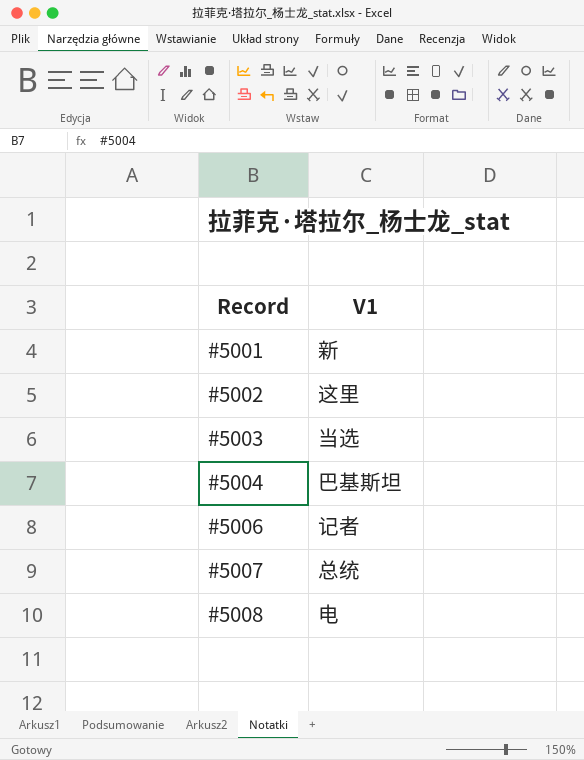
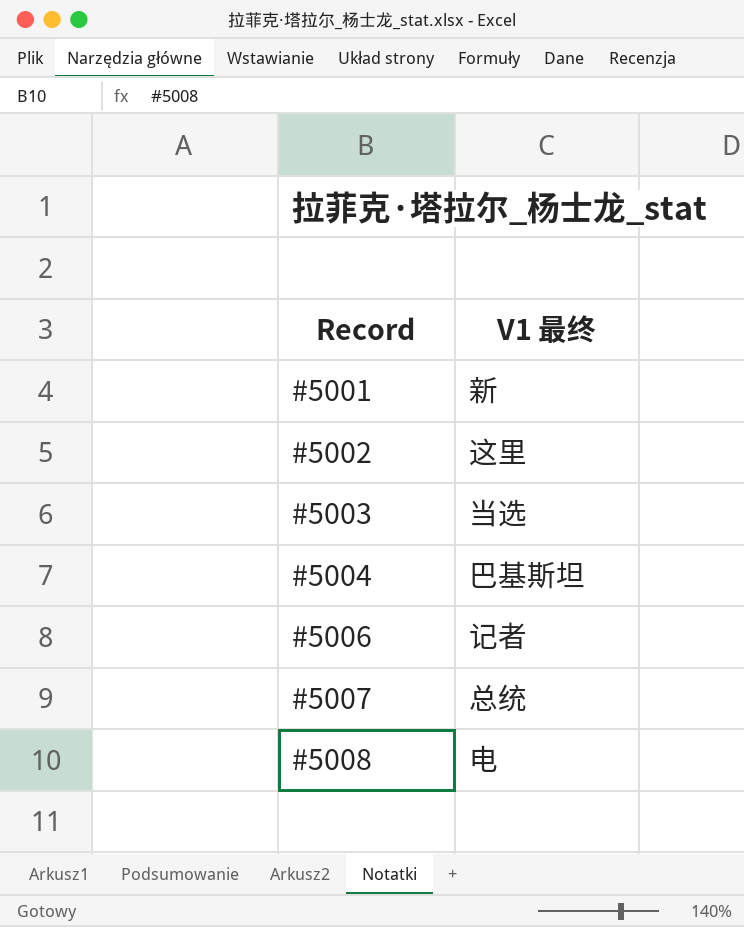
column name: V1 -> V1 最终

